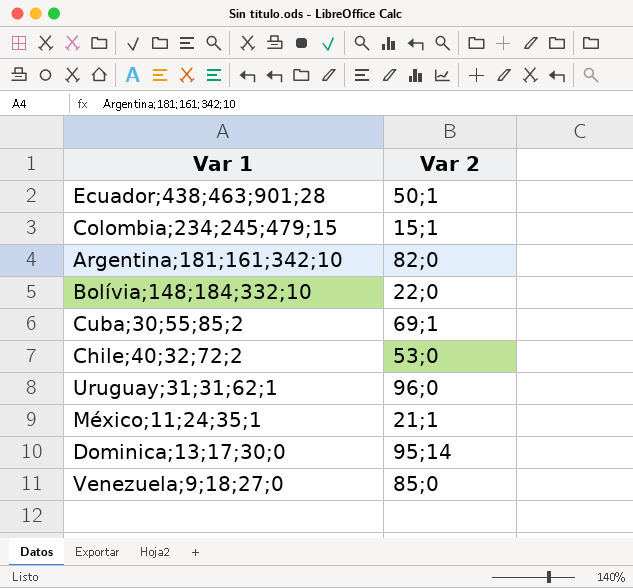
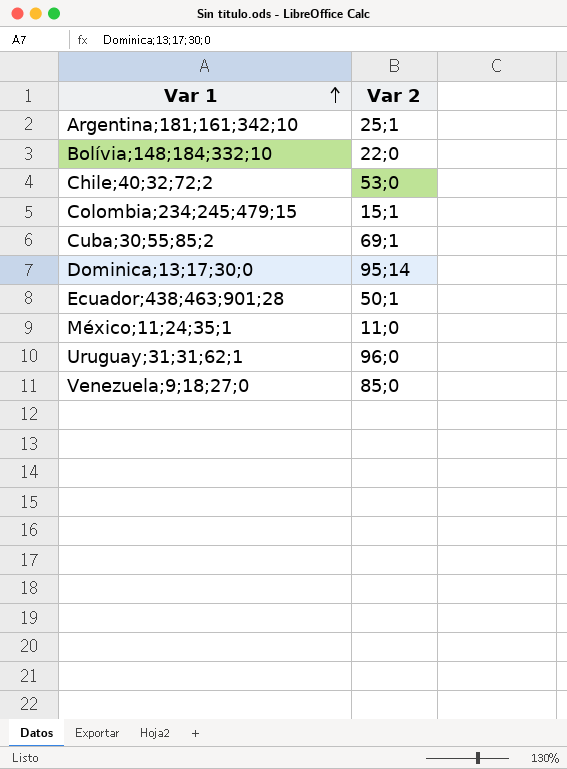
row order: none -> Var 1 ascending
Argentina;181;161;342;10 | Var 2: 82;0 -> 25;1
México;11;24;35;1 | Var 2: 21;1 -> 11;0

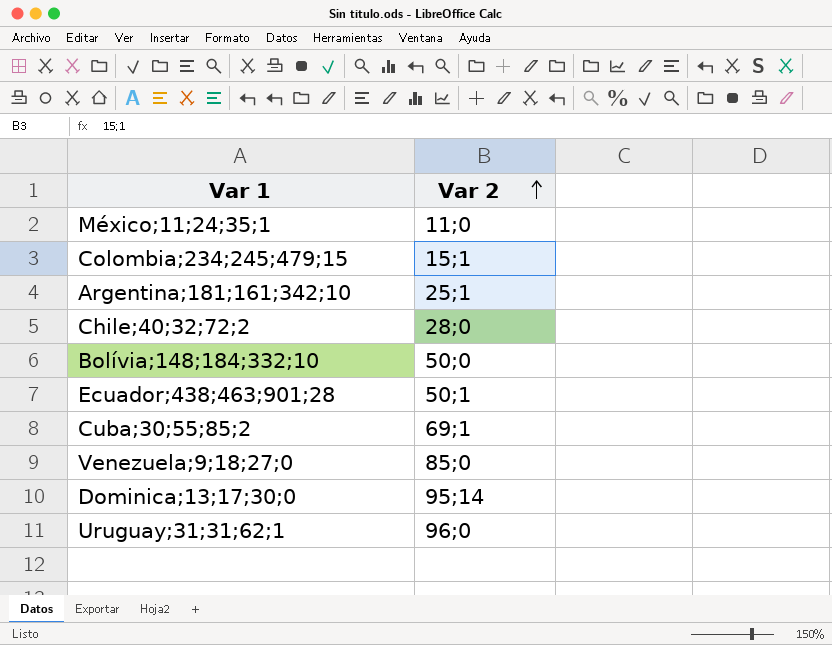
row order: Var 1 ascending -> Var 2 ascending
Chile;40;32;72;2 | Var 2: 53;0 -> 28;0
Bolívia;148;184;332;10 | Var 2: 22;0 -> 50;0

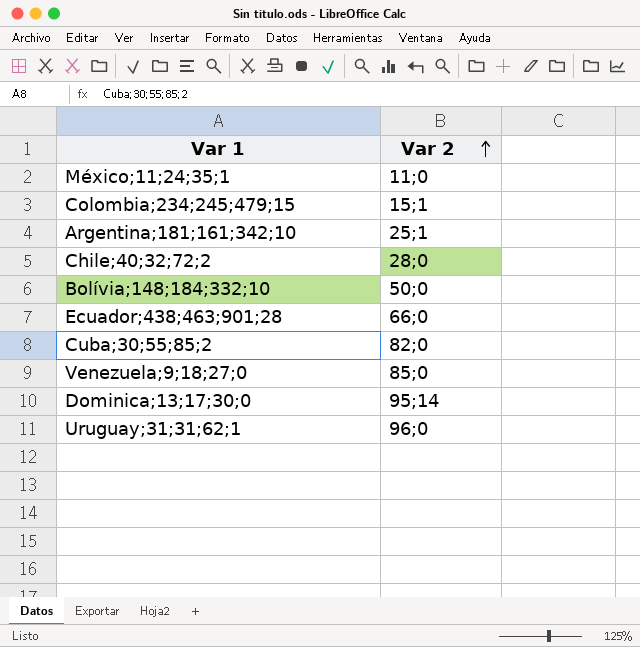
Ecuador;438;463;901;28 | Var 2: 50;1 -> 66;0
Cuba;30;55;85;2 | Var 2: 69;1 -> 82;0

